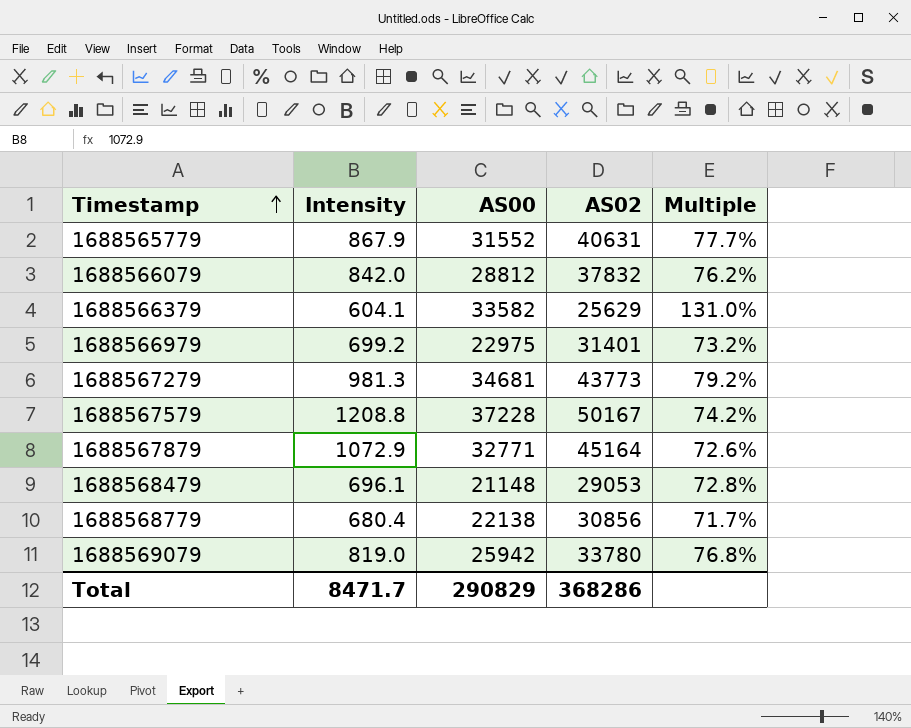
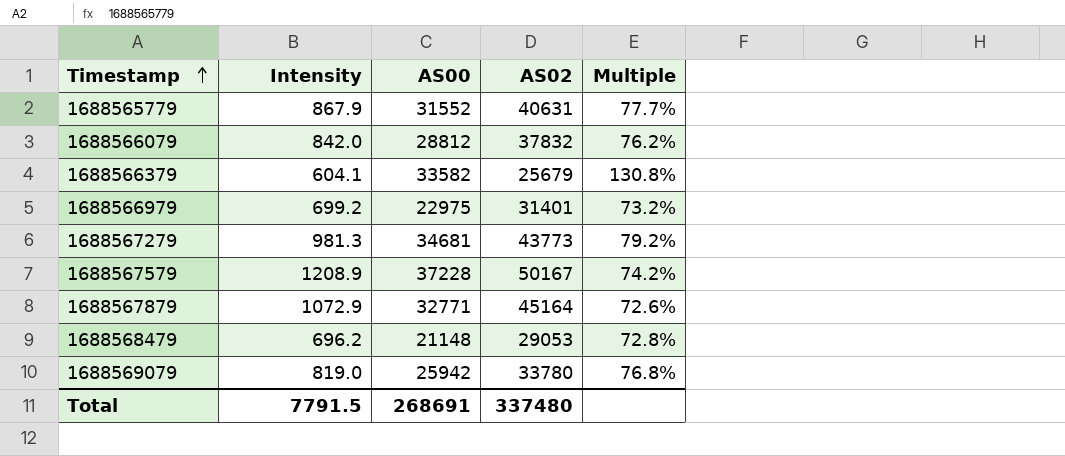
row 1688568779: 680.4 | 22138 | 30856 | 71.7% -> none
1688566379 | AS02: 25629 -> 25679
1688566379 | Multiple: 131.0% -> 130.8%
1688567579 | Intensity: 1208.8 -> 1208.9
1688568479 | Intensity: 696.1 -> 696.2
Total | Intensity: 8471.7 -> 7791.5
Total | AS00: 290829 -> 268691
Total | AS02: 368286 -> 337480

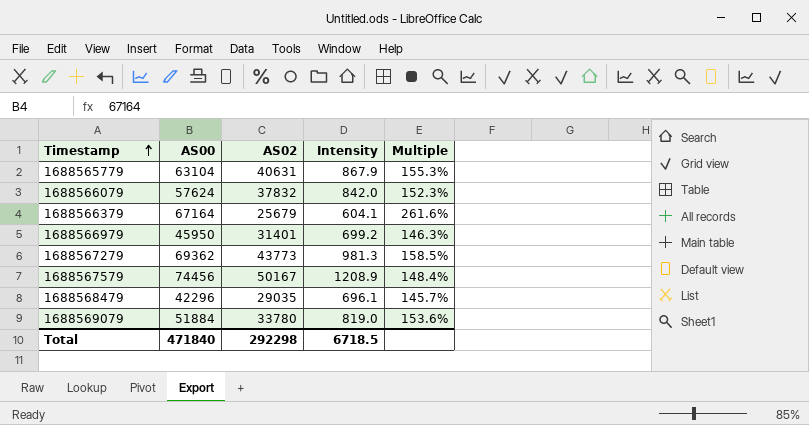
column Intensity | position: 2 -> 4
row 1688567879: 1072.9 | 32771 | 45164 | 72.6% -> none
1688565779 | AS00: 31552 -> 63104
1688565779 | Multiple: 77.7% -> 155.3%
1688566079 | AS00: 28812 -> 57624
1688566079 | Multiple: 76.2% -> 152.3%
1688566379 | AS00: 33582 -> 67164
1688566379 | Multiple: 130.8% -> 261.6%
1688566979 | AS00: 22975 -> 45950
1688566979 | Multiple: 73.2% -> 146.3%
1688567279 | AS00: 34681 -> 69362
1688567279 | Multiple: 79.2% -> 158.5%
1688567579 | AS00: 37228 -> 74456
1688567579 | Multiple: 74.2% -> 148.4%
1688568479 | AS00: 21148 -> 42296
1688568479 | AS02: 29053 -> 29035
1688568479 | Intensity: 696.2 -> 696.1
1688568479 | Multiple: 72.8% -> 145.7%
1688569079 | AS00: 25942 -> 51884
1688569079 | Multiple: 76.8% -> 153.6%
Total | AS00: 268691 -> 471840
Total | AS02: 337480 -> 292298
Total | Intensity: 7791.5 -> 6718.5

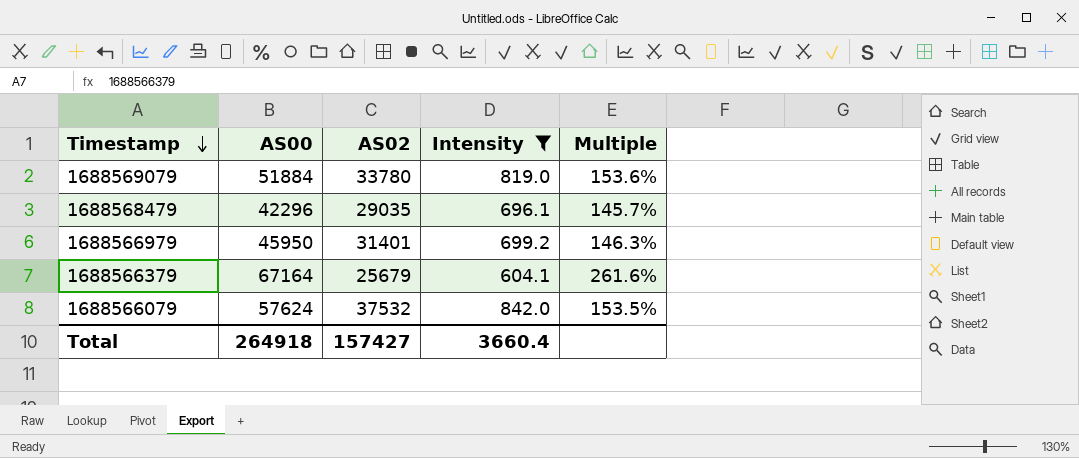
filter: none -> Intensity <= 842.0
row order: Timestamp ascending -> Timestamp descending
1688566079 | AS02: 37832 -> 37532
1688566079 | Multiple: 152.3% -> 153.5%
Total | AS00: 471840 -> 264918
Total | AS02: 292298 -> 157427
Total | Intensity: 6718.5 -> 3660.4

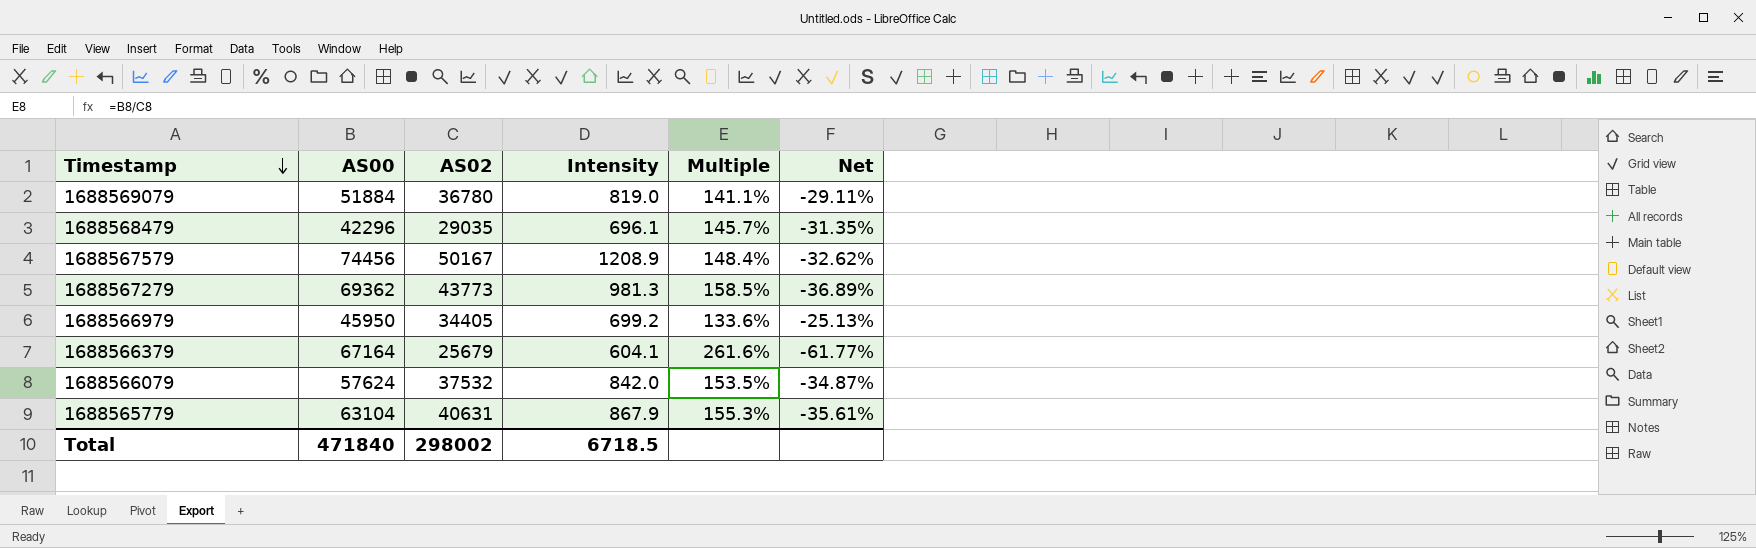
filter: Intensity <= 842.0 -> none
column Net | formula: none -> ([AS02] - [AS00]) / [AS00]
1688569079 | AS02: 33780 -> 36780
1688569079 | Multiple: 153.6% -> 141.1%
1688566979 | AS02: 31401 -> 34405
1688566979 | Multiple: 146.3% -> 133.6%
Total | AS00: 264918 -> 471840
Total | AS02: 157427 -> 298002
Total | Intensity: 3660.4 -> 6718.5

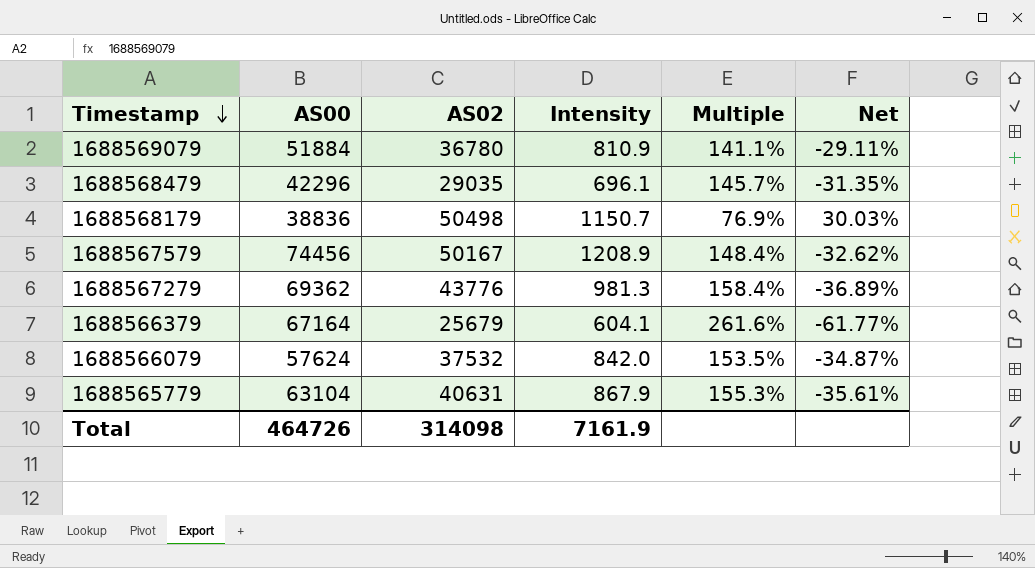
row 1688566979: 45950 | 34405 | 699.2 | 133.6% | -25.13% -> none
1688569079 | Intensity: 819.0 -> 810.9
row 1688568179: none -> 38836 | 50498 | 1150.7 | 76.9% | 30.03%
1688567279 | AS02: 43773 -> 43776
1688567279 | Multiple: 158.5% -> 158.4%
Total | AS00: 471840 -> 464726
Total | AS02: 298002 -> 314098
Total | Intensity: 6718.5 -> 7161.9

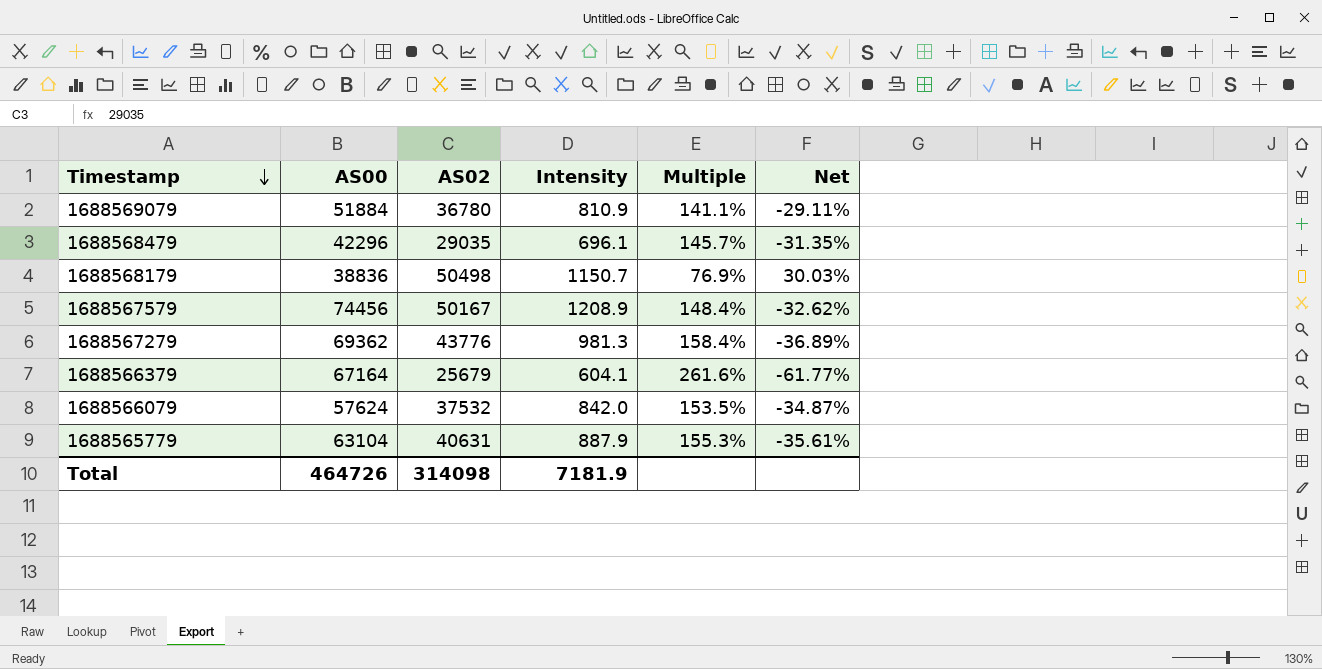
1688565779 | Intensity: 867.9 -> 887.9
Total | Intensity: 7161.9 -> 7181.9

